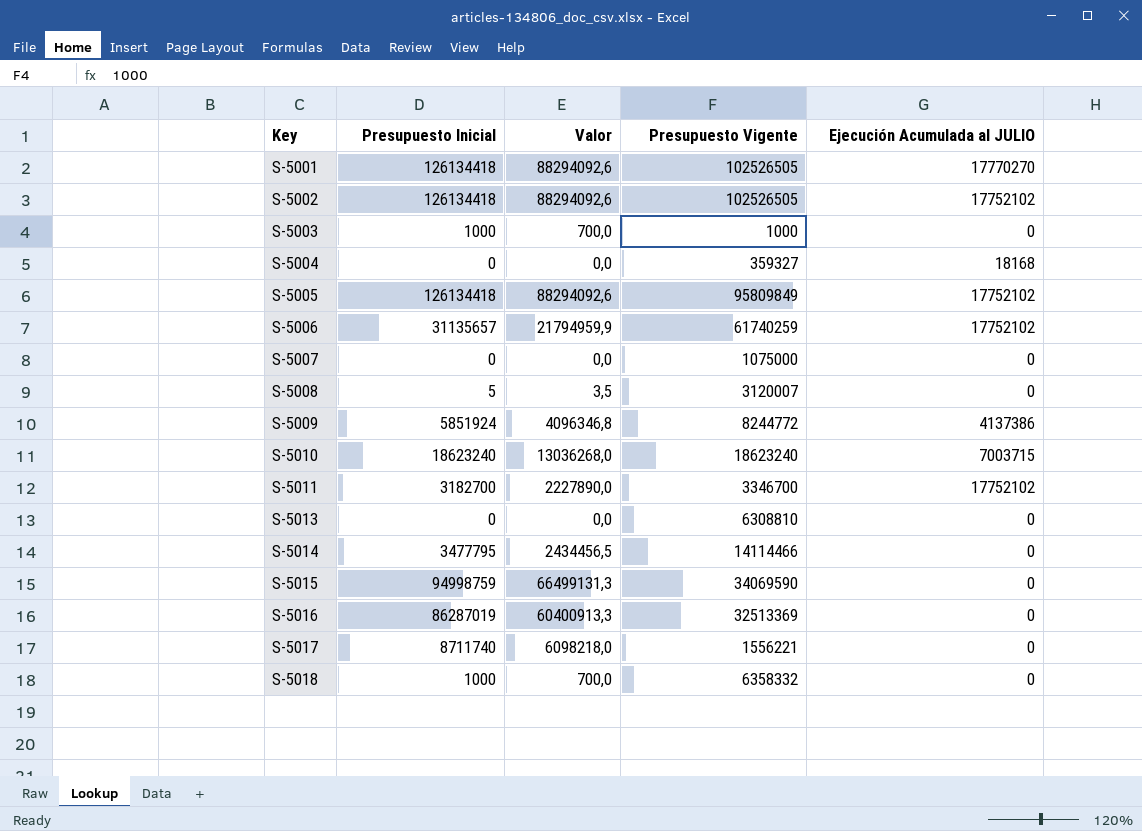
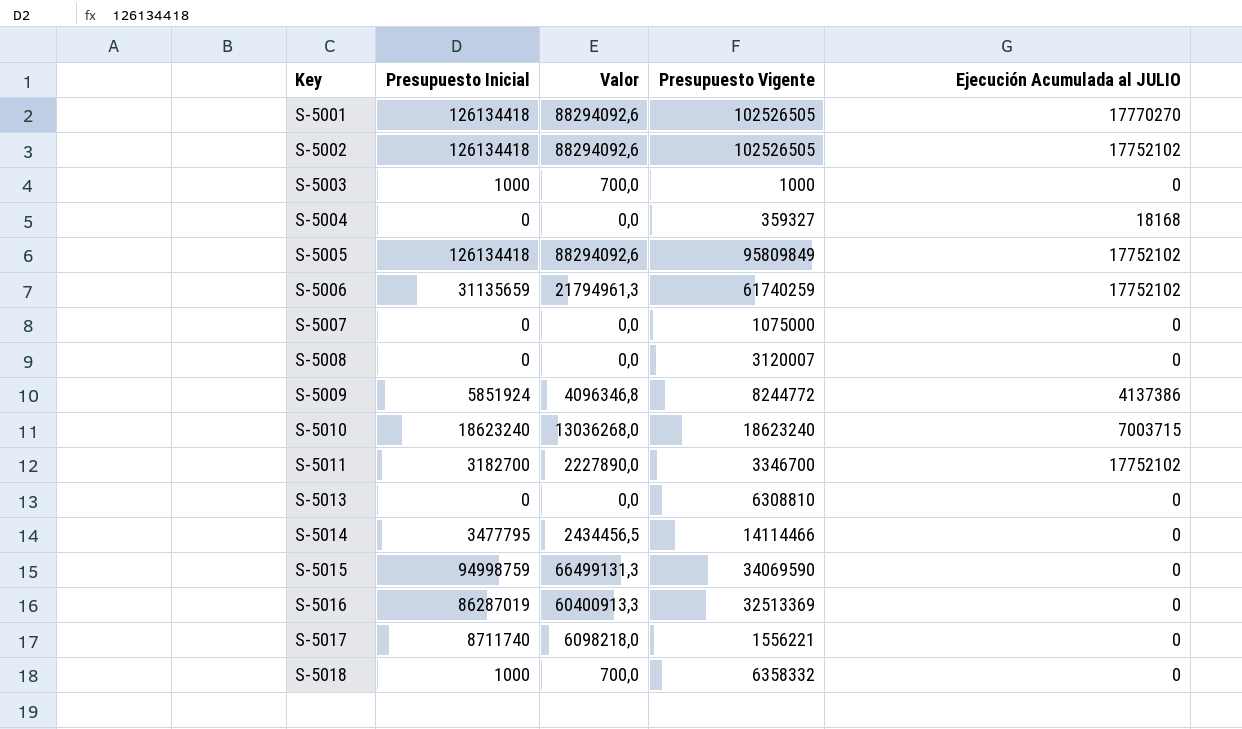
S-5006 | Presupuesto Inicial: 31135657 -> 31135659
S-5006 | Valor: 21794959,9 -> 21794961,3
S-5008 | Presupuesto Inicial: 5 -> 0
S-5008 | Valor: 3,5 -> 0,0

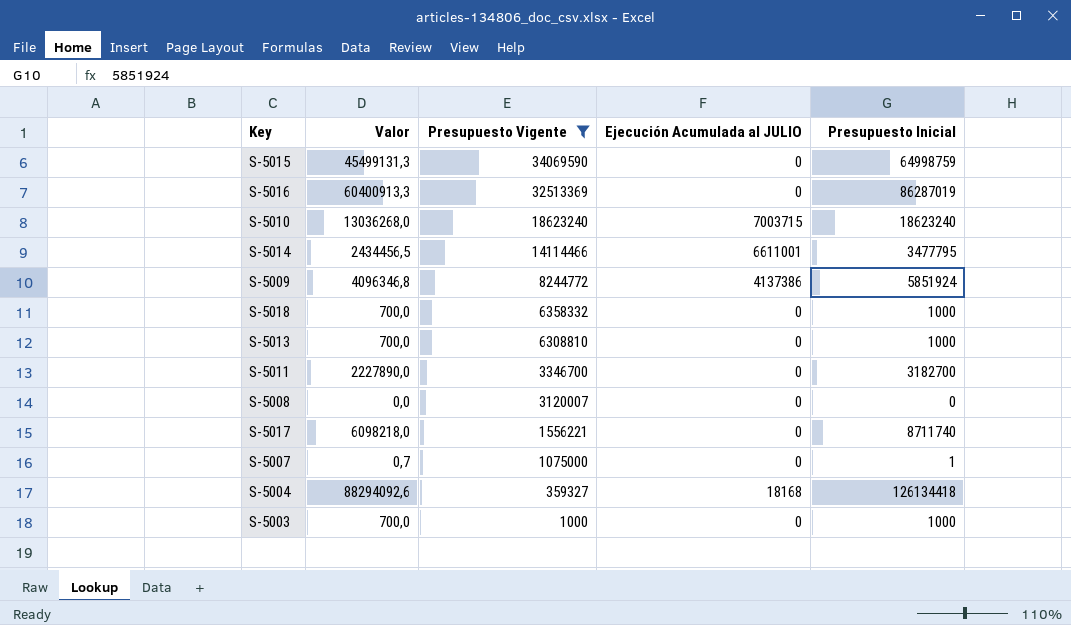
filter: none -> Presupuesto Vigente <= 34069590
row order: Key ascending -> Presupuesto Vigente descending
column Presupuesto Inicial | position: 2 -> 5
S-5015 | Valor: 66499131,3 -> 45499131,3
S-5015 | Presupuesto Inicial: 94998759 -> 64998759
S-5014 | Ejecución Acumulada al JULIO: 0 -> 6611001
S-5013 | Valor: 0,0 -> 700,0
S-5013 | Presupuesto Inicial: 0 -> 1000
S-5011 | Ejecución Acumulada al JULIO: 17752102 -> 0
S-5007 | Valor: 0,0 -> 0,7
S-5007 | Presupuesto Inicial: 0 -> 1
S-5004 | Valor: 0,0 -> 88294092,6
S-5004 | Presupuesto Inicial: 0 -> 126134418

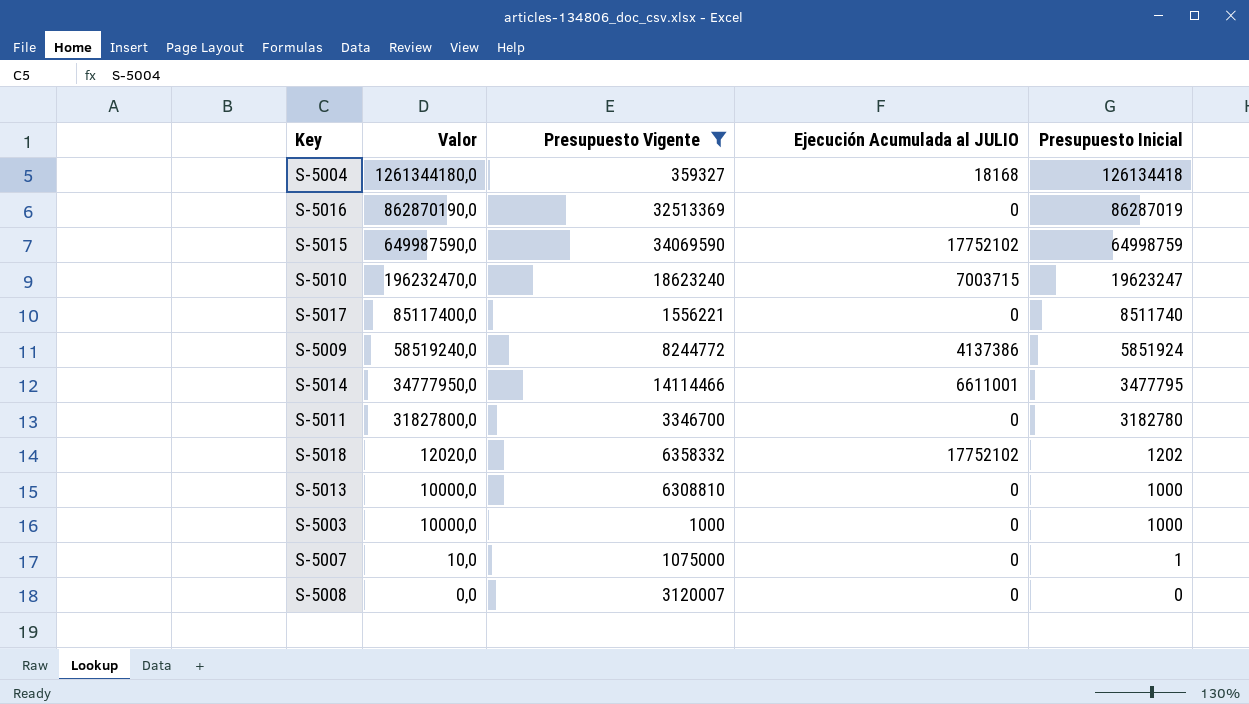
row order: Presupuesto Vigente descending -> Valor descending
column Valor | formula: [Presupuesto Inicial] * 0,7 -> [Presupuesto Inicial] * 10
S-5015 | Ejecución Acumulada al JULIO: 0 -> 17752102
S-5010 | Presupuesto Inicial: 18623240 -> 19623247
S-5017 | Presupuesto Inicial: 8711740 -> 8511740
S-5011 | Presupuesto Inicial: 3182700 -> 3182780
S-5018 | Ejecución Acumulada al JULIO: 0 -> 17752102
S-5018 | Presupuesto Inicial: 1000 -> 1202

